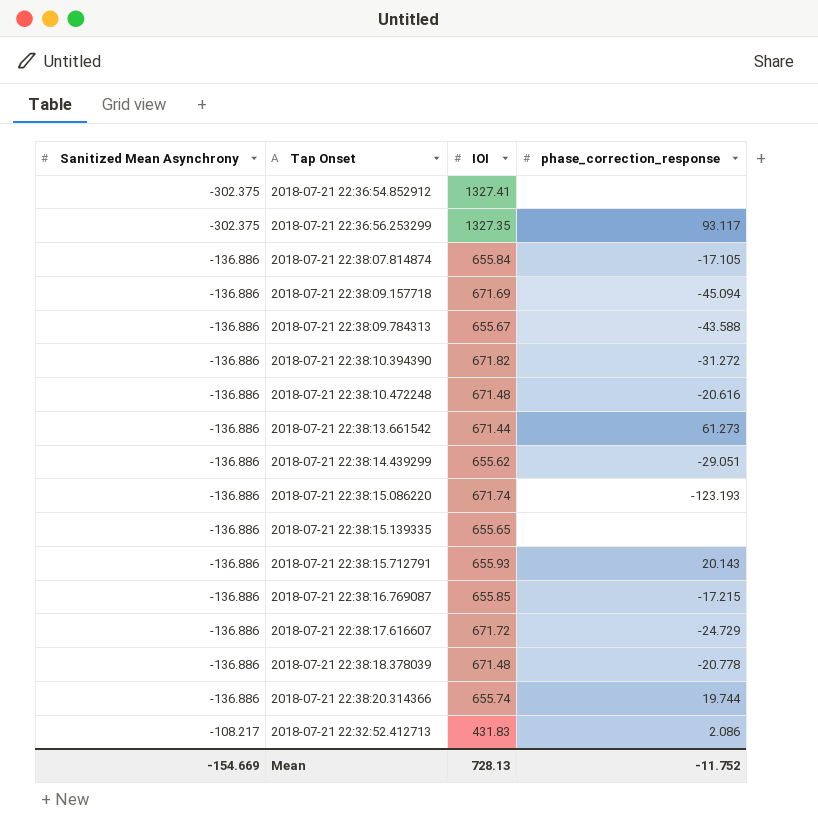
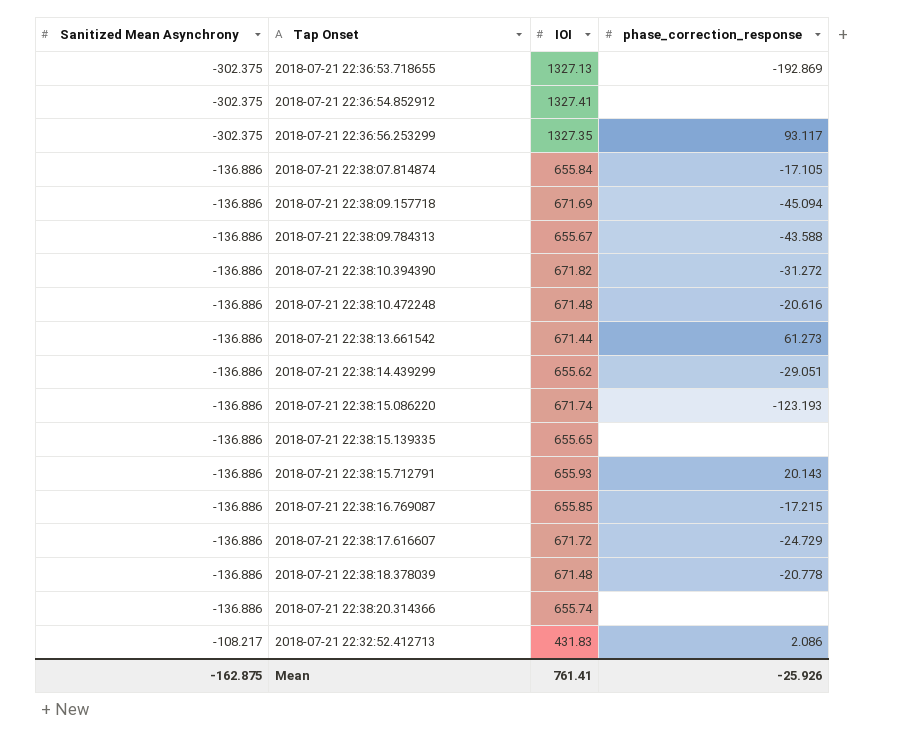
row 2018-07-21 22:36:53.718655: none -> -302.375 | 1327.13 | -192.869
2018-07-21 22:38:20.314366 | phase_correction_response: 19.744 -> none
Mean | Sanitized Mean Asynchrony: -154.669 -> -162.875
Mean | IOI: 728.13 -> 761.41
Mean | phase_correction_response: -11.752 -> -25.926

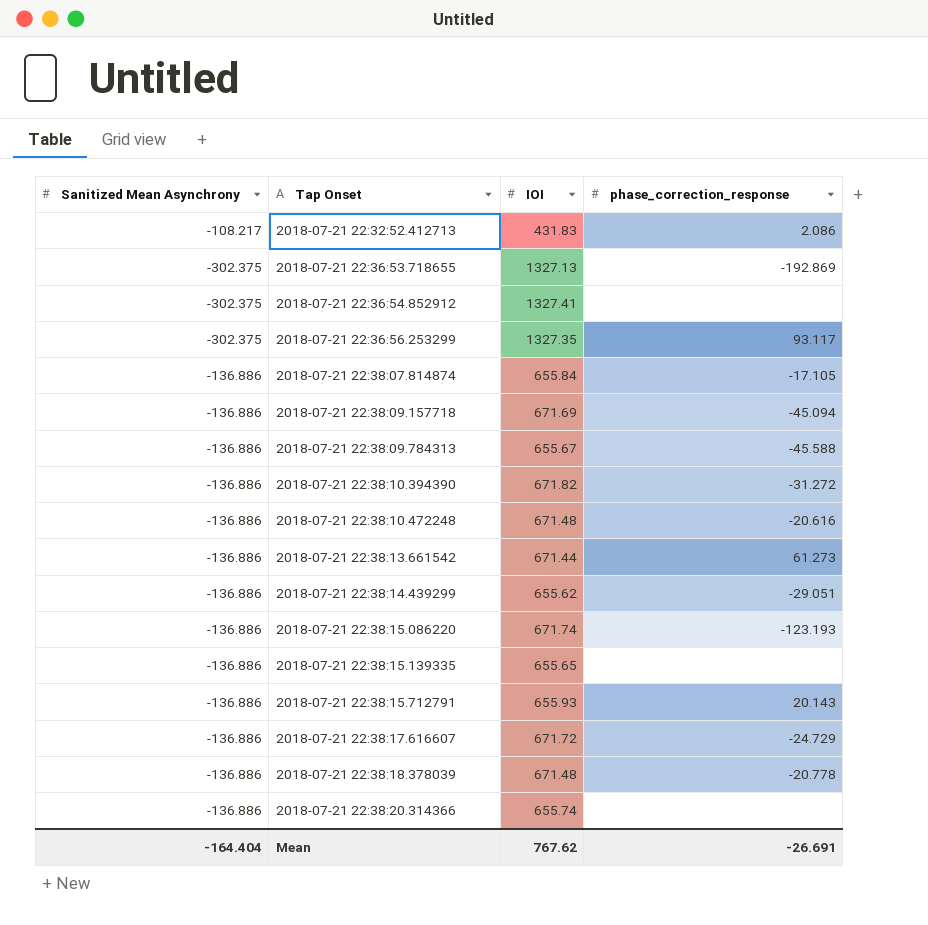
row order: Sanitized Mean Asynchrony ascending -> Tap Onset ascending
row 2018-07-21 22:38:16.769087: -136.886 | 655.85 | -17.215 -> none
2018-07-21 22:38:09.784313 | phase_correction_response: -43.588 -> -45.588
Mean | Sanitized Mean Asynchrony: -162.875 -> -164.404
Mean | IOI: 761.41 -> 767.62
Mean | phase_correction_response: -25.926 -> -26.691

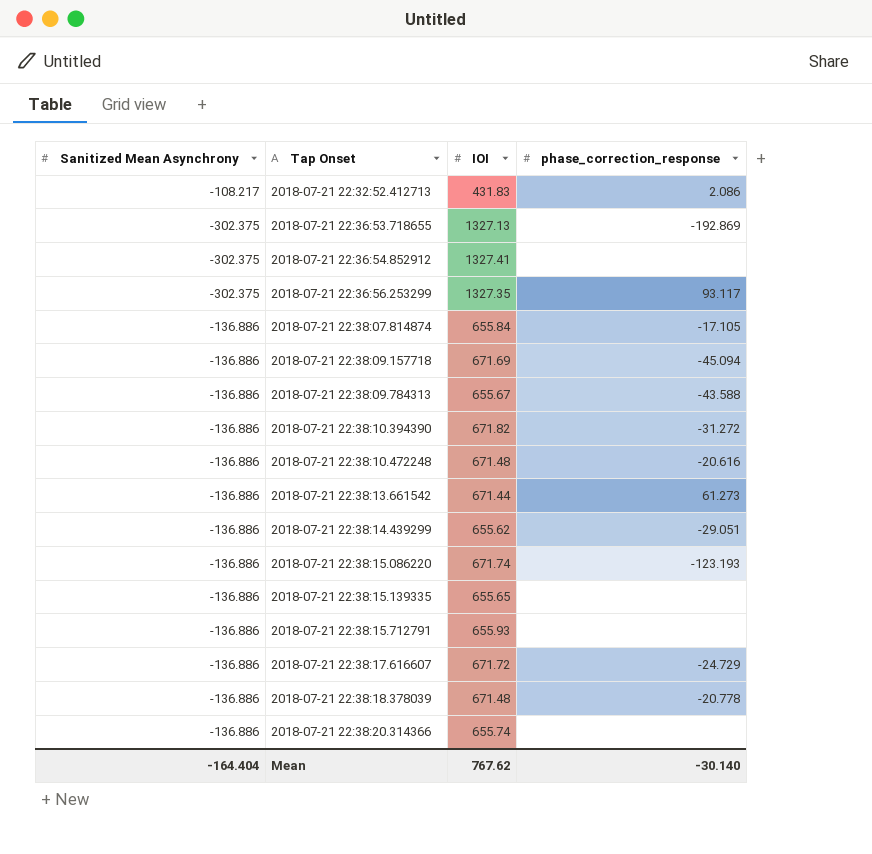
2018-07-21 22:38:09.784313 | phase_correction_response: -45.588 -> -43.588
2018-07-21 22:38:15.712791 | phase_correction_response: 20.143 -> none
Mean | phase_correction_response: -26.691 -> -30.140

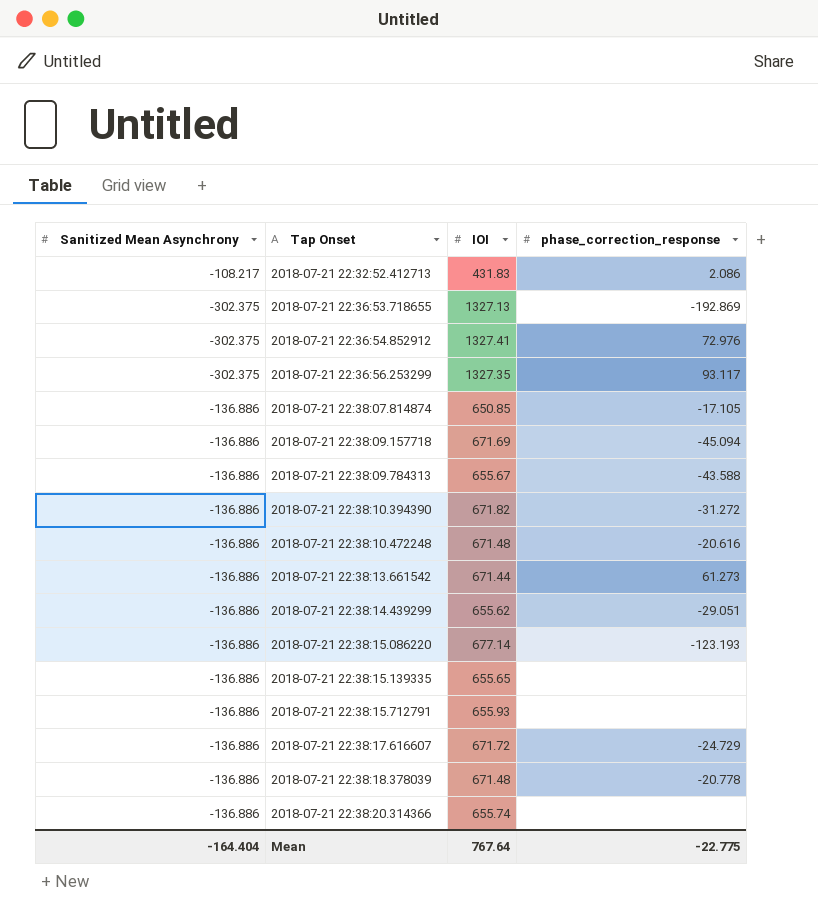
2018-07-21 22:36:54.852912 | phase_correction_response: none -> 72.976
2018-07-21 22:38:07.814874 | IOI: 655.84 -> 650.85
2018-07-21 22:38:15.086220 | IOI: 671.74 -> 677.14
Mean | IOI: 767.62 -> 767.64
Mean | phase_correction_response: -30.140 -> -22.775

